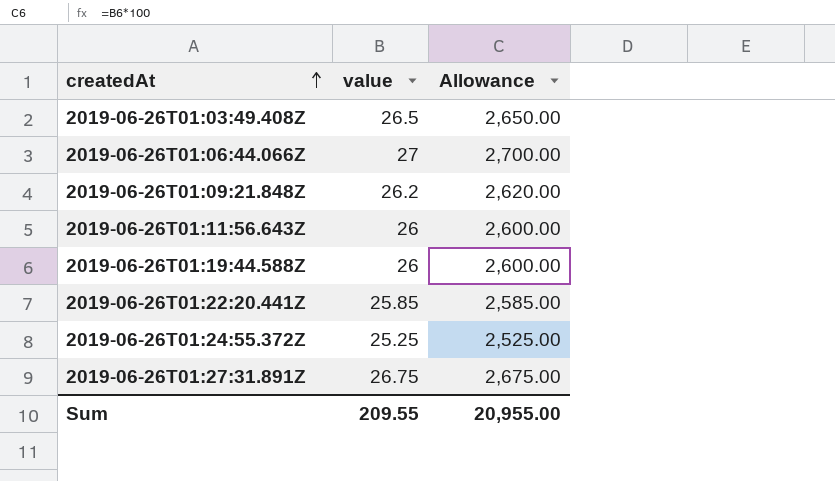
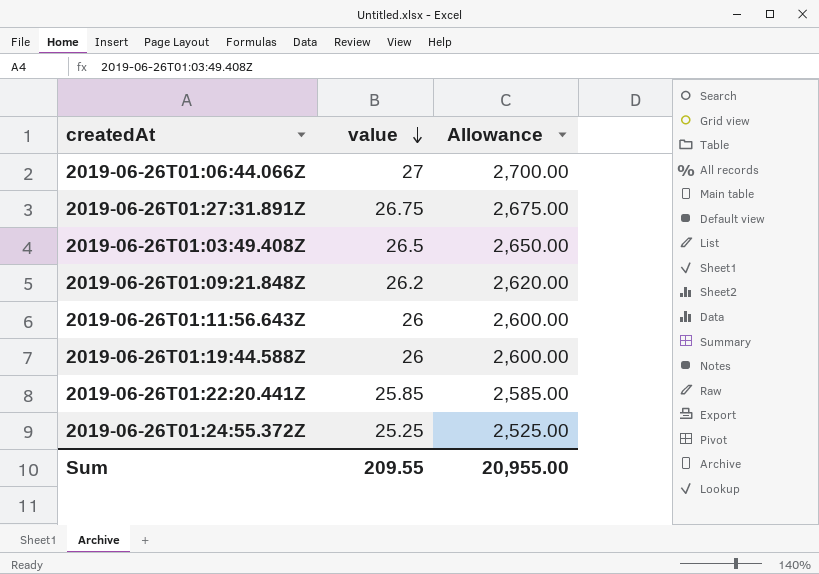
row order: createdAt ascending -> value descending

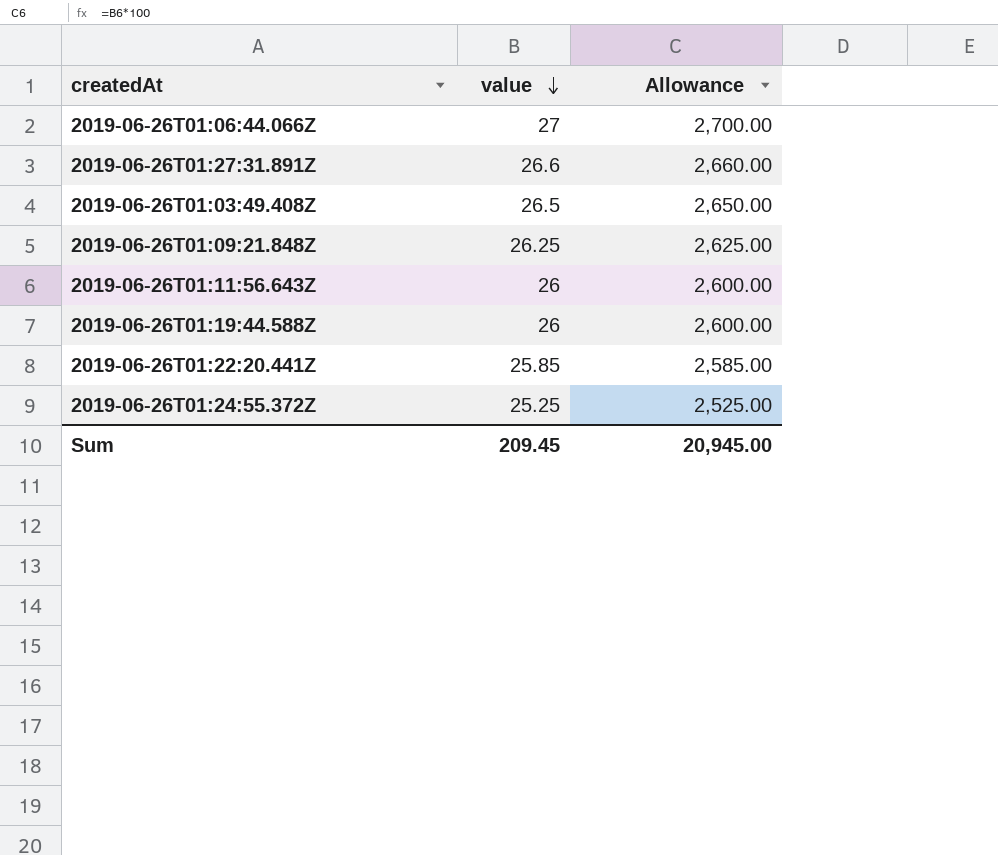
2019-06-26T01:27:31.891Z | value: 26.75 -> 26.6
2019-06-26T01:27:31.891Z | Allowance: 2,675.00 -> 2,660.00
2019-06-26T01:09:21.848Z | value: 26.2 -> 26.25
2019-06-26T01:09:21.848Z | Allowance: 2,620.00 -> 2,625.00
Sum | value: 209.55 -> 209.45
Sum | Allowance: 20,955.00 -> 20,945.00

